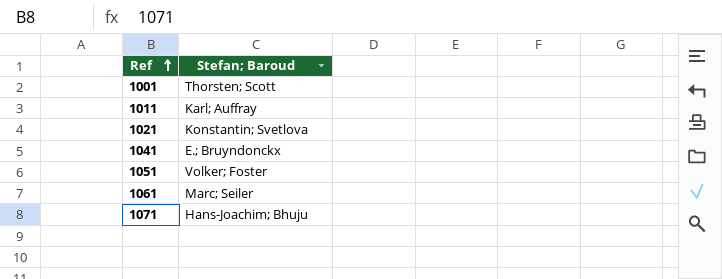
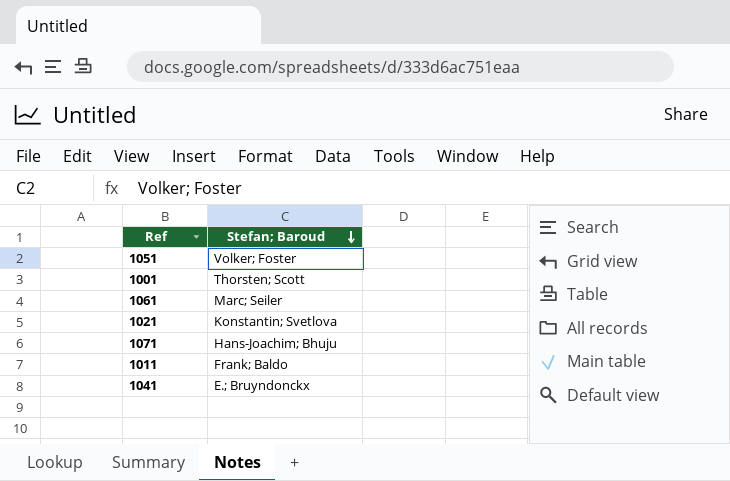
row order: Ref ascending -> Stefan; Baroud descending
1011 | Stefan; Baroud: Karl; Auffray -> Frank; Baldo

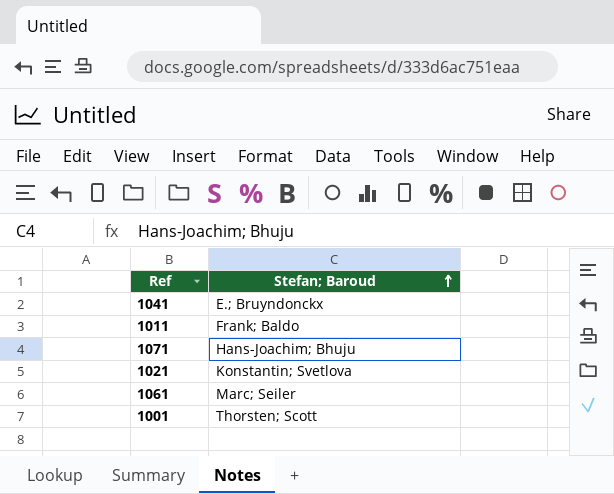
row order: Stefan; Baroud descending -> Stefan; Baroud ascending
row 1051: Volker; Foster -> none

